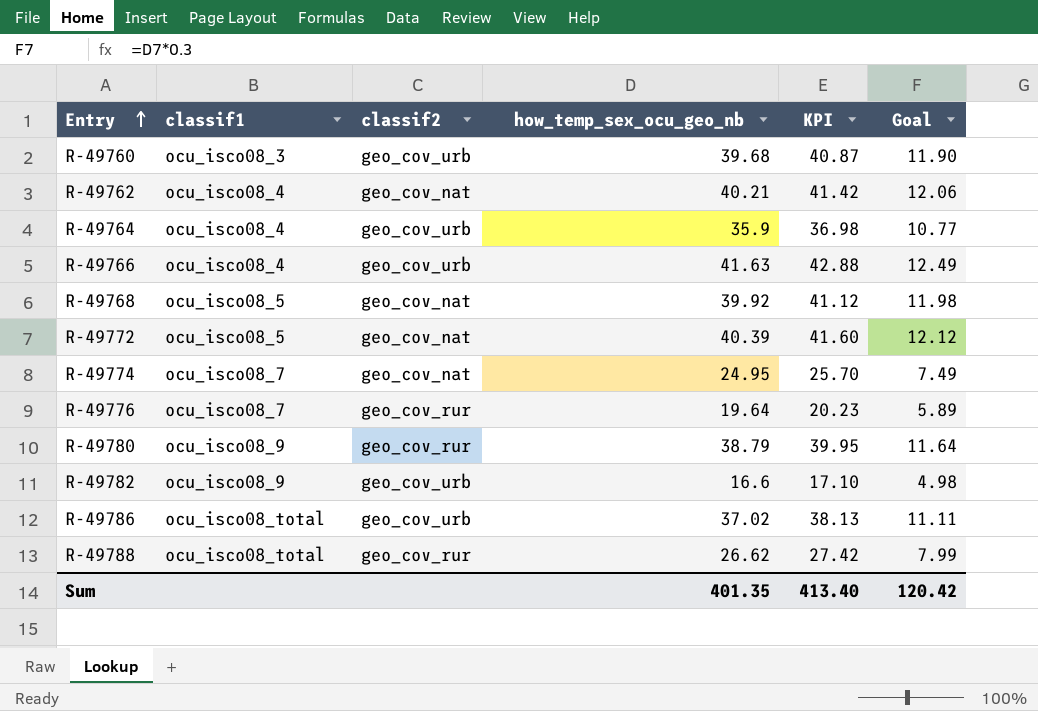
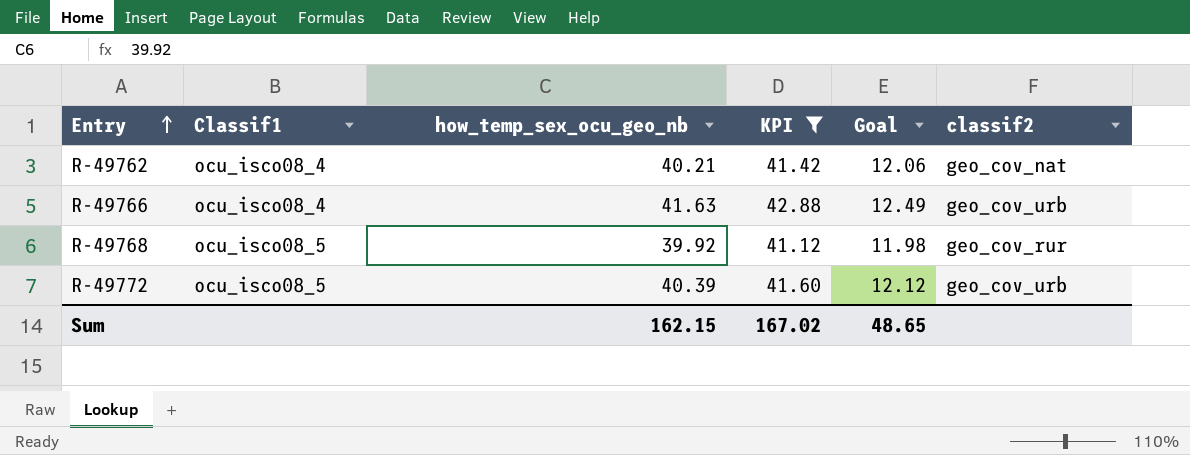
filter: none -> KPI >= 41.12
column name: classif1 -> Classif1
column classif2 | position: 3 -> 6
R-49768 | classif2: geo_cov_nat -> geo_cov_rur
R-49772 | classif2: geo_cov_nat -> geo_cov_urb
Sum | how_temp_sex_ocu_geo_nb: 401.35 -> 162.15
Sum | KPI: 413.40 -> 167.02
Sum | Goal: 120.42 -> 48.65

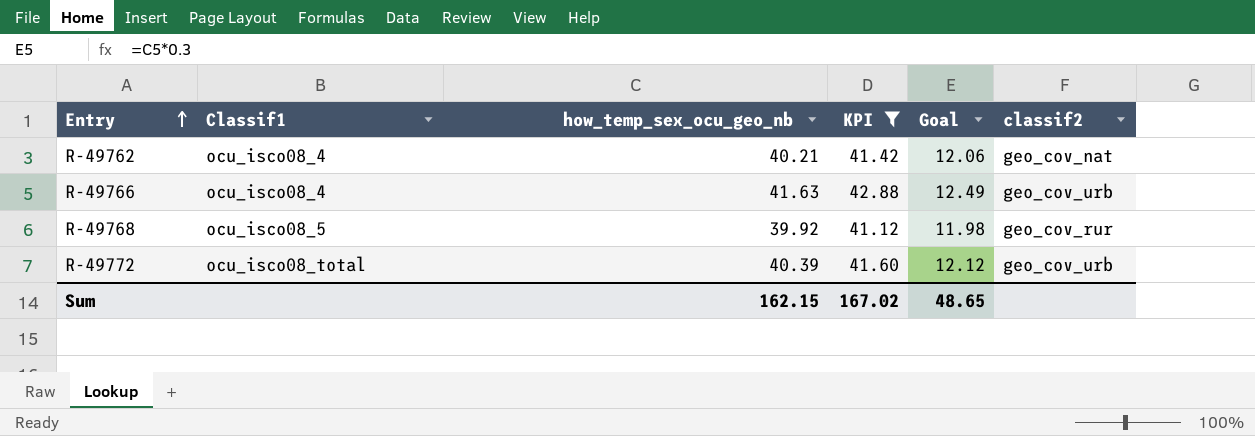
R-49772 | Classif1: ocu_isco08_5 -> ocu_isco08_total

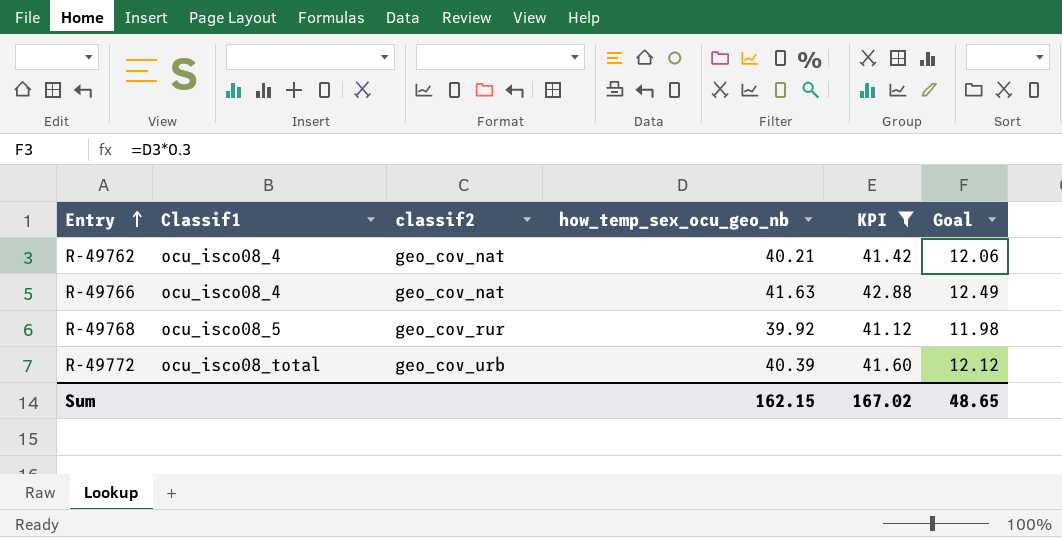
column classif2 | position: 6 -> 3
R-49766 | classif2: geo_cov_urb -> geo_cov_nat

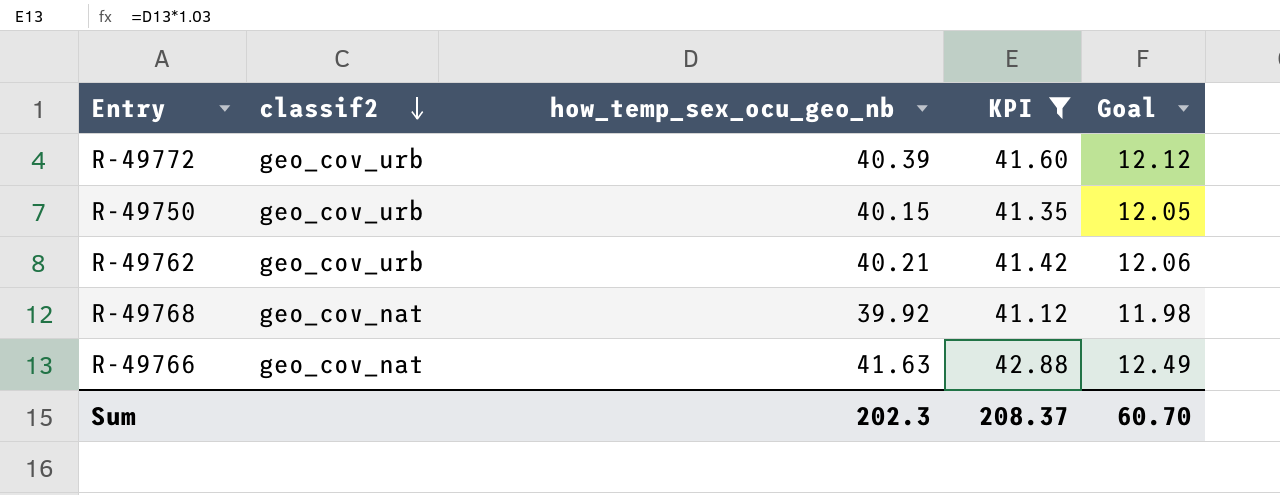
row order: Entry ascending -> classif2 descending
column Classif1 | position: 2 -> none
row R-49750: none -> geo_cov_urb | 40.15 | 41.35 | 12.05
R-49762 | classif2: geo_cov_nat -> geo_cov_urb
R-49768 | classif2: geo_cov_rur -> geo_cov_nat
Sum | how_temp_sex_ocu_geo_nb: 162.15 -> 202.3
Sum | KPI: 167.02 -> 208.37
Sum | Goal: 48.65 -> 60.70

